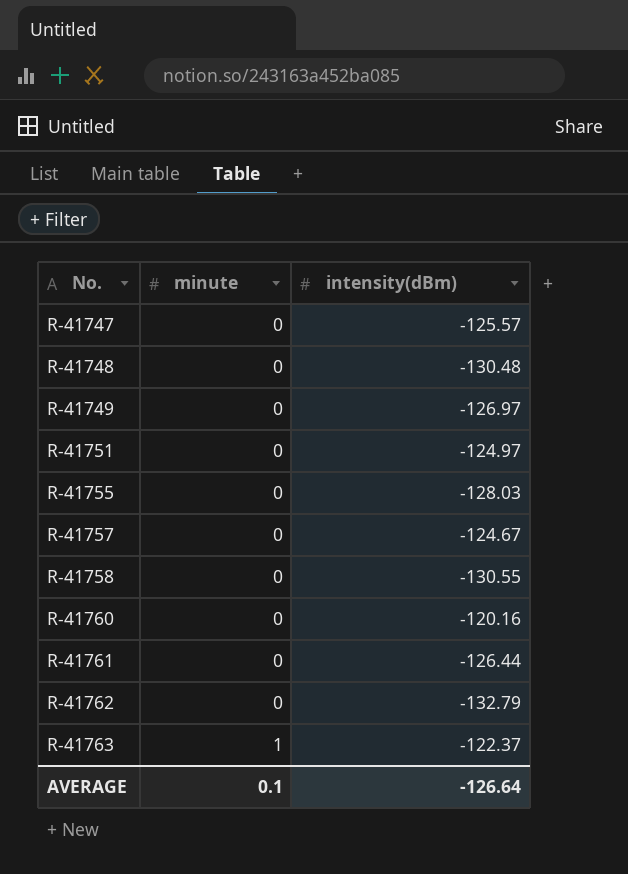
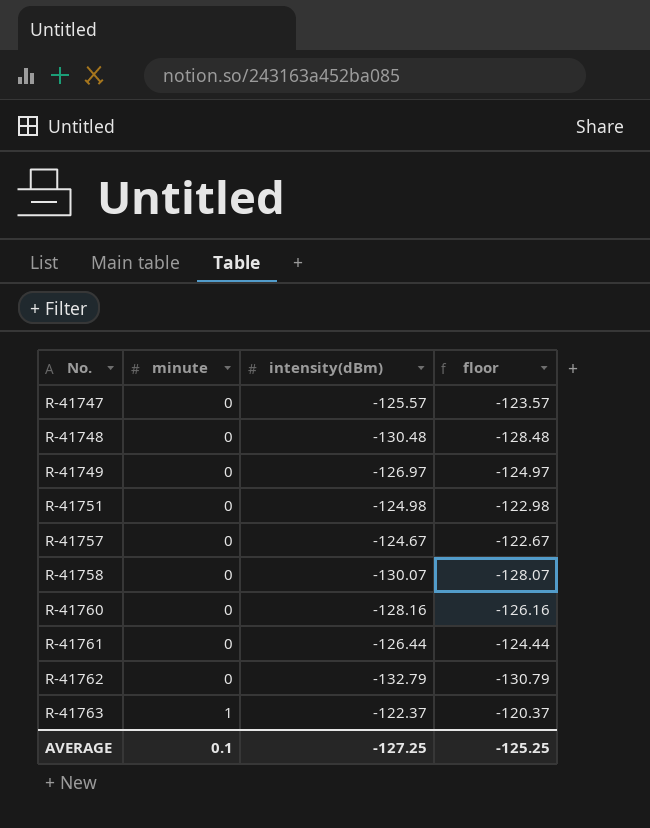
column floor | formula: none -> [intensity(dBm)] + 2
row R-41755: 0 | -128.03 -> none
R-41751 | intensity(dBm): -124.97 -> -124.98
R-41758 | intensity(dBm): -130.55 -> -130.07
R-41760 | intensity(dBm): -120.16 -> -128.16
AVERAGE | intensity(dBm): -126.64 -> -127.25

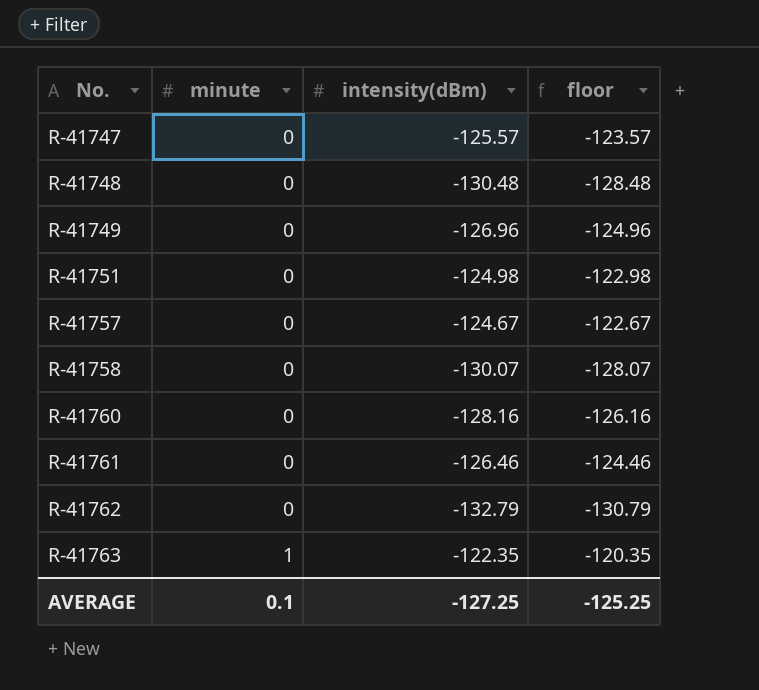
R-41749 | intensity(dBm): -126.97 -> -126.96
R-41749 | floor: -124.97 -> -124.96
R-41761 | intensity(dBm): -126.44 -> -126.46
R-41761 | floor: -124.44 -> -124.46
R-41763 | intensity(dBm): -122.37 -> -122.35
R-41763 | floor: -120.37 -> -120.35

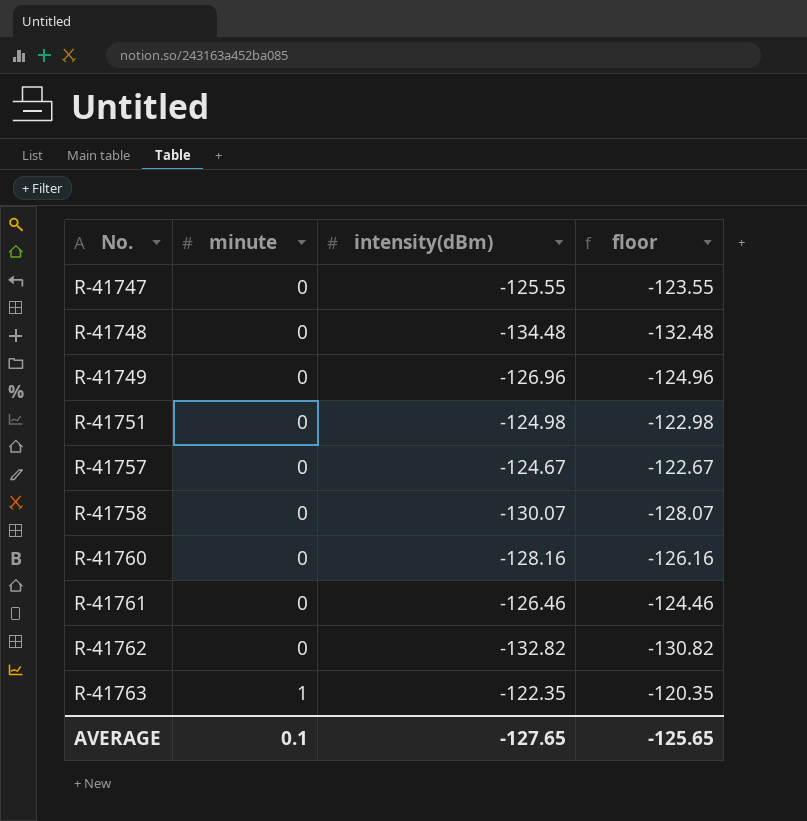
R-41747 | intensity(dBm): -125.57 -> -125.55
R-41747 | floor: -123.57 -> -123.55
R-41748 | intensity(dBm): -130.48 -> -134.48
R-41748 | floor: -128.48 -> -132.48
R-41762 | intensity(dBm): -132.79 -> -132.82
R-41762 | floor: -130.79 -> -130.82
AVERAGE | intensity(dBm): -127.25 -> -127.65
AVERAGE | floor: -125.25 -> -125.65

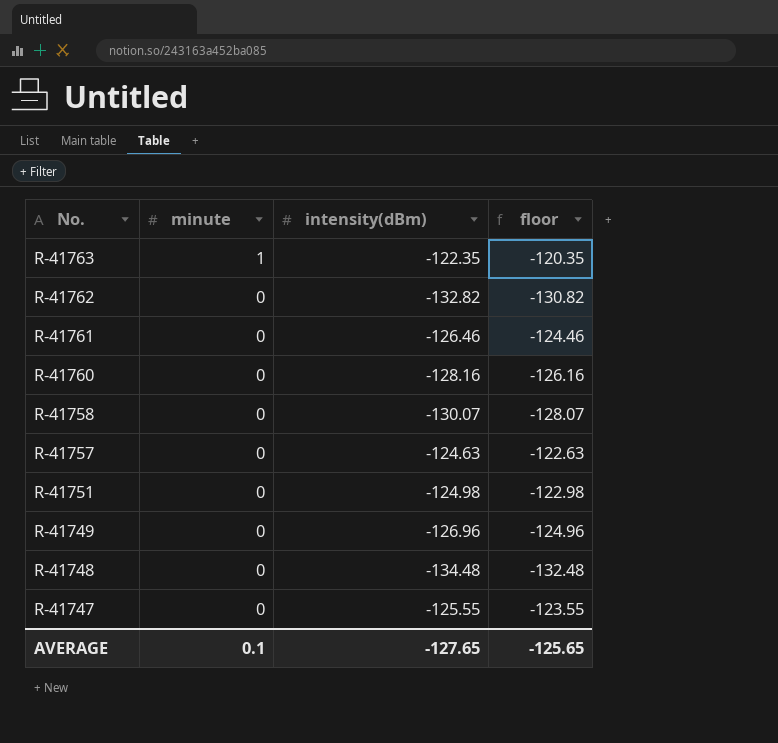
row order: No. ascending -> No. descending
R-41757 | intensity(dBm): -124.67 -> -124.63
R-41757 | floor: -122.67 -> -122.63

